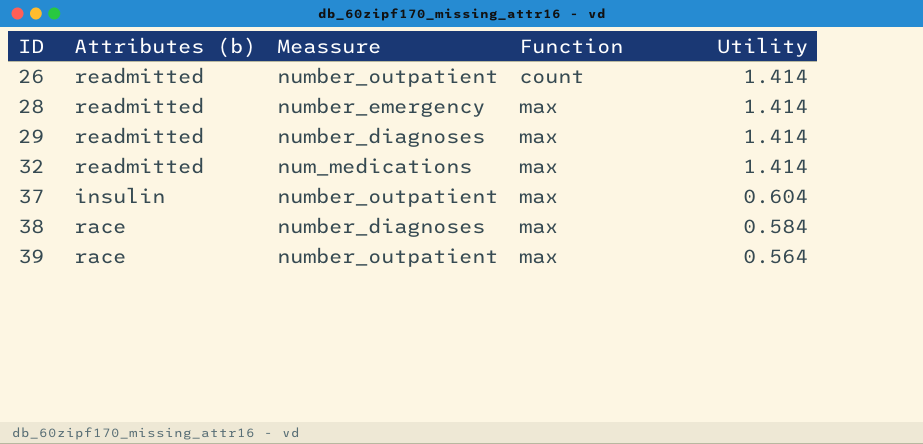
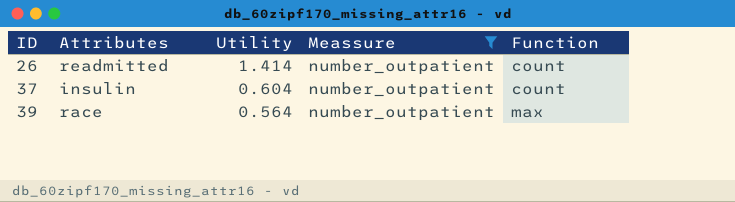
filter: none -> Meassure = number_outpatient
column name: Attributes (b) -> Attributes
column Utility | position: 5 -> 3
37 | Function: max -> count

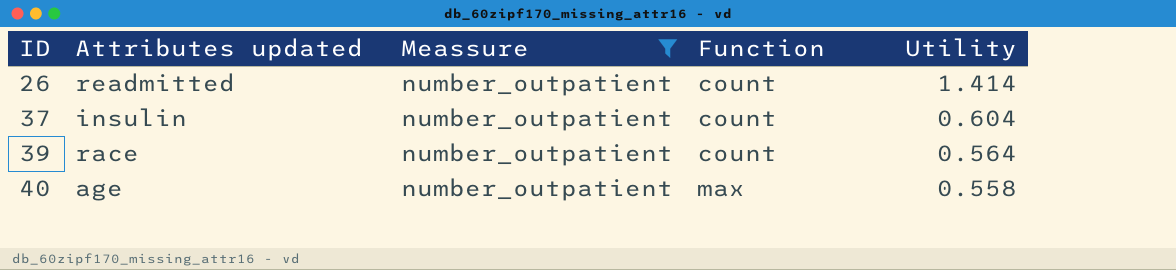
column name: Attributes -> Attributes updated
column Utility | position: 3 -> 5
39 | Function: max -> count
row 40: none -> age | number_outpatient | max | 0.558

